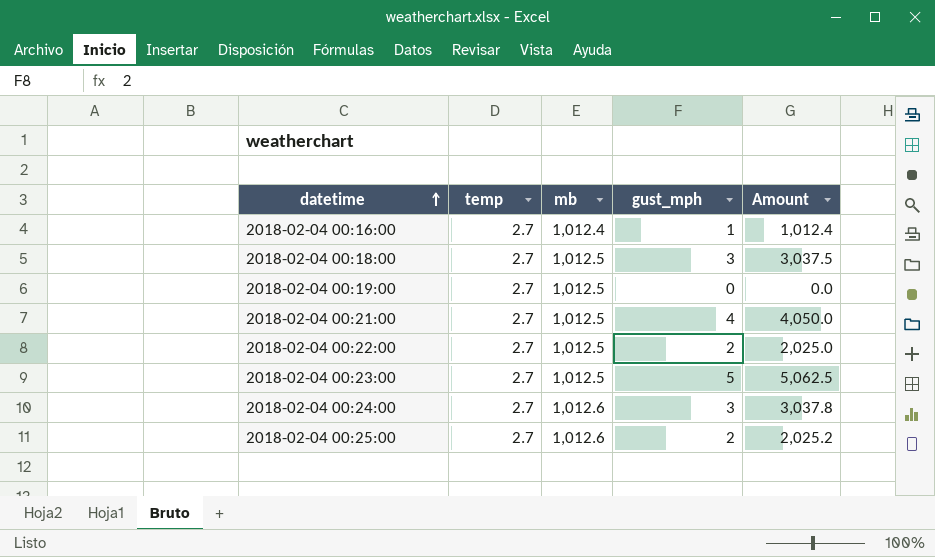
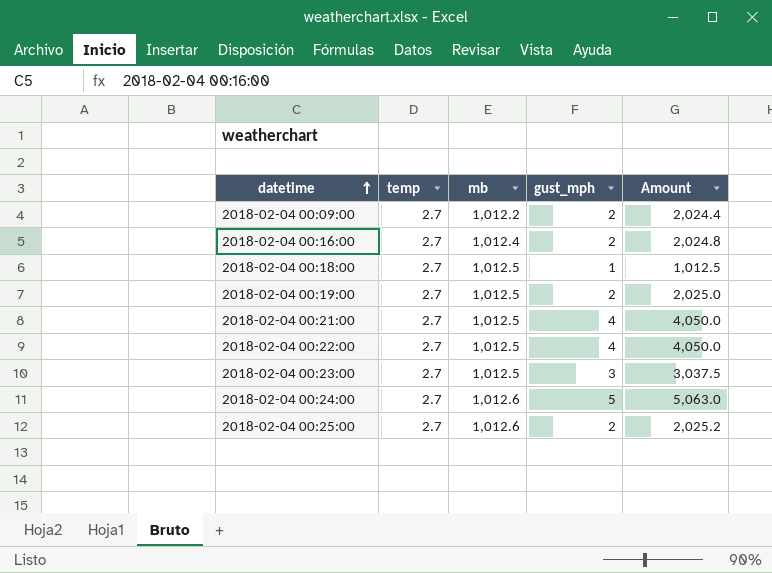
row 2018-02-04 00:09:00: none -> 2.7 | 1,012.2 | 2 | 2,024.4
2018-02-04 00:16:00 | gust_mph: 1 -> 2
2018-02-04 00:16:00 | Amount: 1,012.4 -> 2,024.8
2018-02-04 00:18:00 | gust_mph: 3 -> 1
2018-02-04 00:18:00 | Amount: 3,037.5 -> 1,012.5
2018-02-04 00:19:00 | gust_mph: 0 -> 2
2018-02-04 00:19:00 | Amount: 0.0 -> 2,025.0
2018-02-04 00:22:00 | gust_mph: 2 -> 4
2018-02-04 00:22:00 | Amount: 2,025.0 -> 4,050.0
2018-02-04 00:23:00 | gust_mph: 5 -> 3
2018-02-04 00:23:00 | Amount: 5,062.5 -> 3,037.5
2018-02-04 00:24:00 | gust_mph: 3 -> 5
2018-02-04 00:24:00 | Amount: 3,037.8 -> 5,063.0

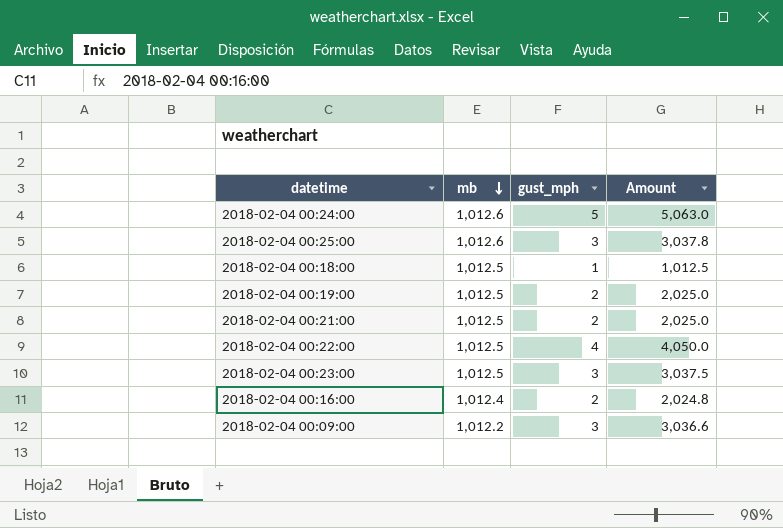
row order: datetime ascending -> mb descending
column temp | position: 2 -> none
2018-02-04 00:25:00 | gust_mph: 2 -> 3
2018-02-04 00:25:00 | Amount: 2,025.2 -> 3,037.8
2018-02-04 00:21:00 | gust_mph: 4 -> 2
2018-02-04 00:21:00 | Amount: 4,050.0 -> 2,025.0
2018-02-04 00:09:00 | gust_mph: 2 -> 3
2018-02-04 00:09:00 | Amount: 2,024.4 -> 3,036.6

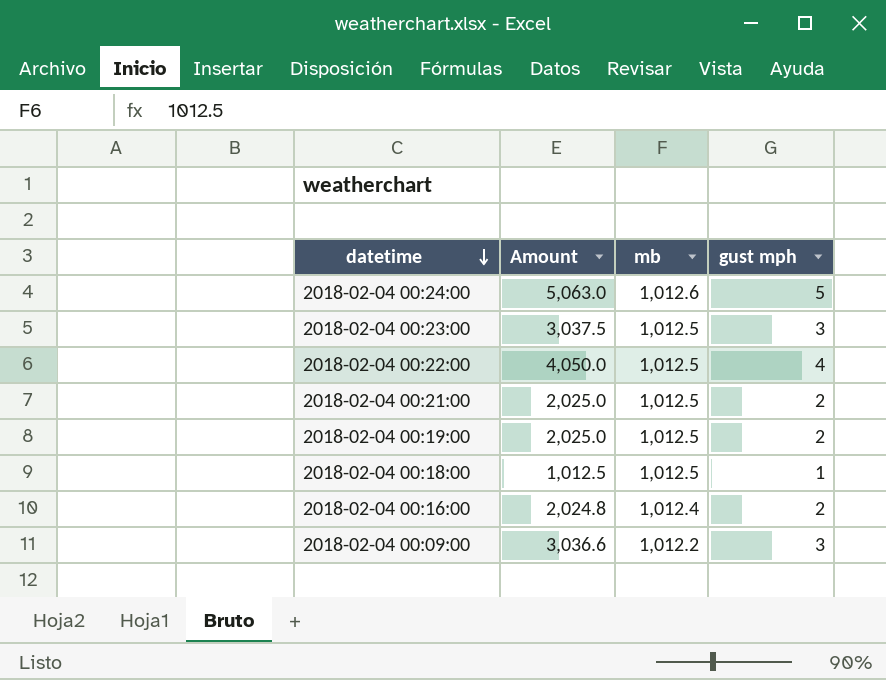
row order: mb descending -> datetime descending
column Amount | position: 4 -> 2
column name: gust_mph -> gust mph
row 2018-02-04 00:25:00: 1,012.6 | 3 | 3,037.8 -> none

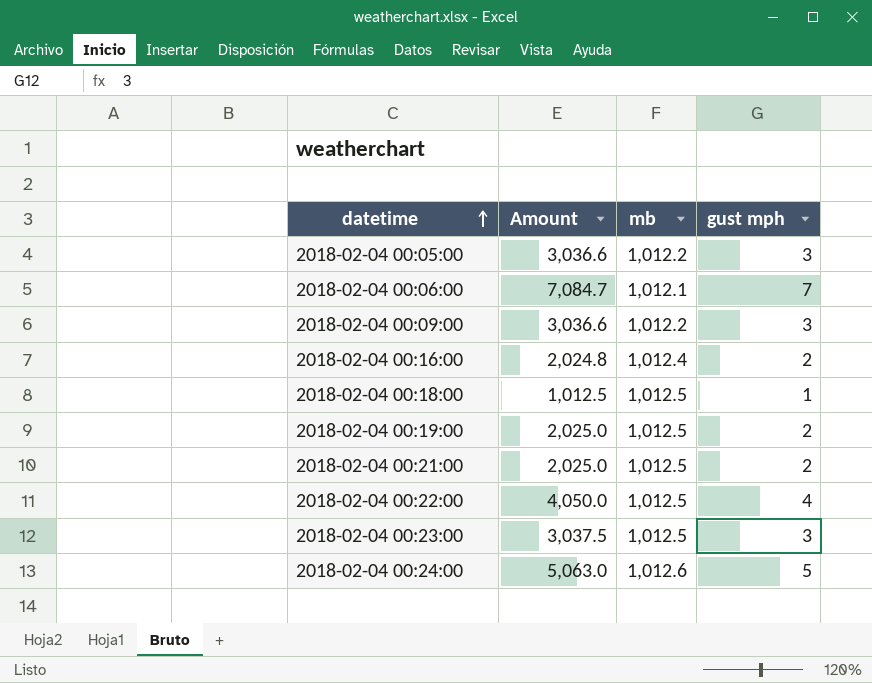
row order: datetime descending -> datetime ascending
row 2018-02-04 00:05:00: none -> 3,036.6 | 1,012.2 | 3
row 2018-02-04 00:06:00: none -> 7,084.7 | 1,012.1 | 7

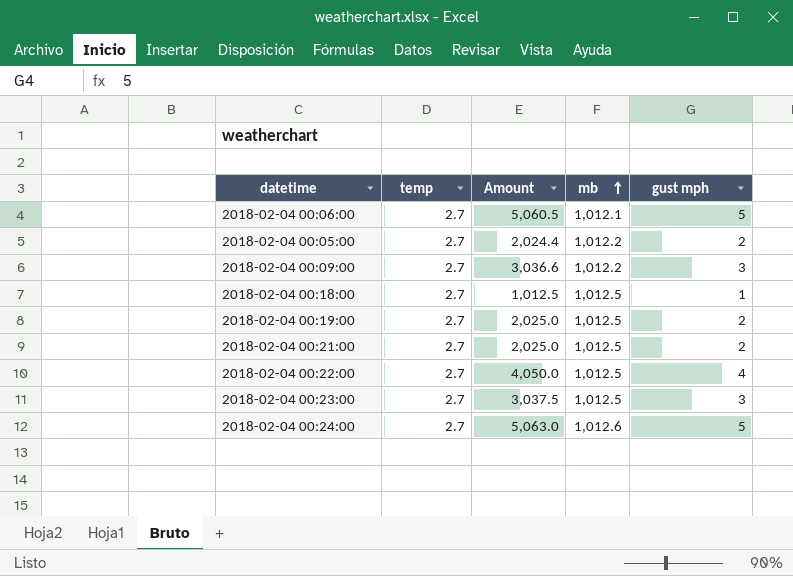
row order: datetime ascending -> mb ascending
column temp | position: none -> 2
row 2018-02-04 00:16:00: 2,024.8 | 1,012.4 | 2 -> none
2018-02-04 00:06:00 | Amount: 7,084.7 -> 5,060.5
2018-02-04 00:06:00 | gust mph: 7 -> 5
2018-02-04 00:05:00 | Amount: 3,036.6 -> 2,024.4
2018-02-04 00:05:00 | gust mph: 3 -> 2

